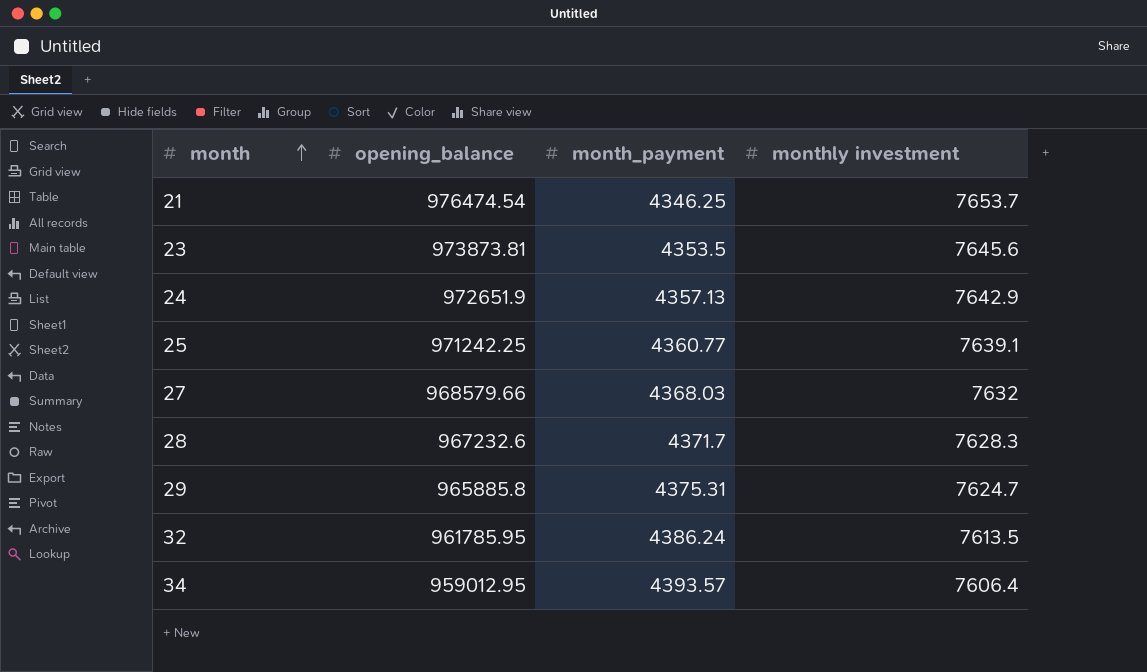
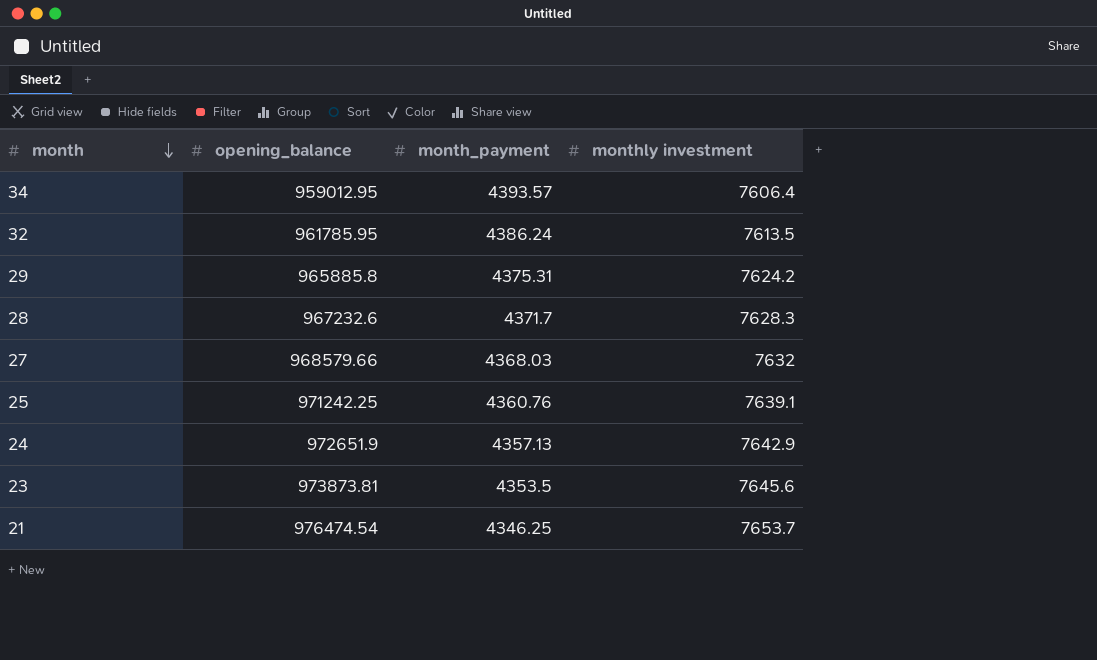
row order: month ascending -> month descending
29 | monthly investment: 7624.7 -> 7624.2
25 | month_payment: 4360.77 -> 4360.76

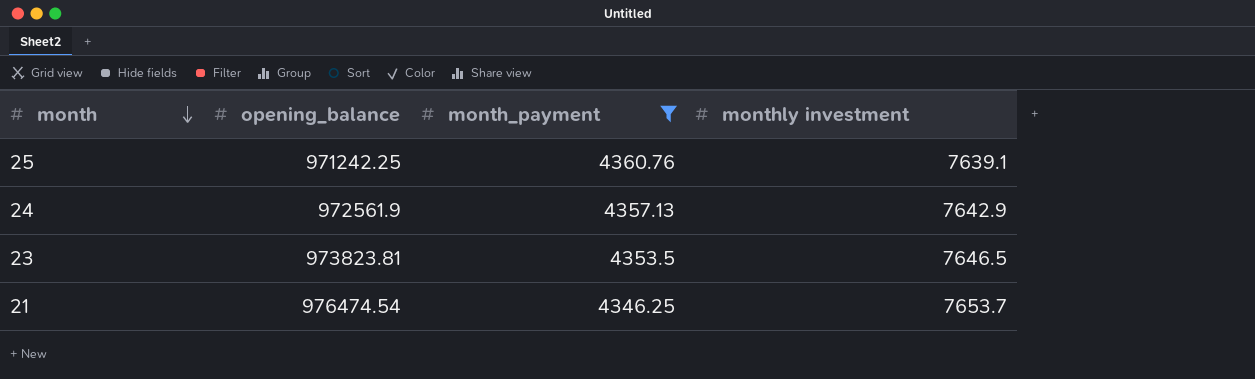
filter: none -> month_payment <= 4360.76
24 | opening_balance: 972651.9 -> 972561.9
23 | opening_balance: 973873.81 -> 973823.81
23 | monthly investment: 7645.6 -> 7646.5

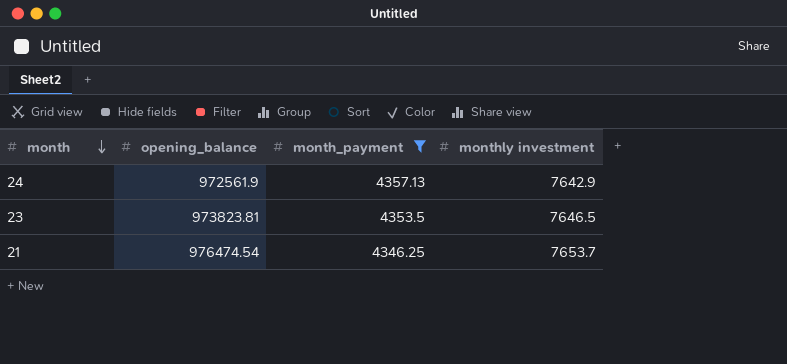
row 25: 971242.25 | 4360.76 | 7639.1 -> none

